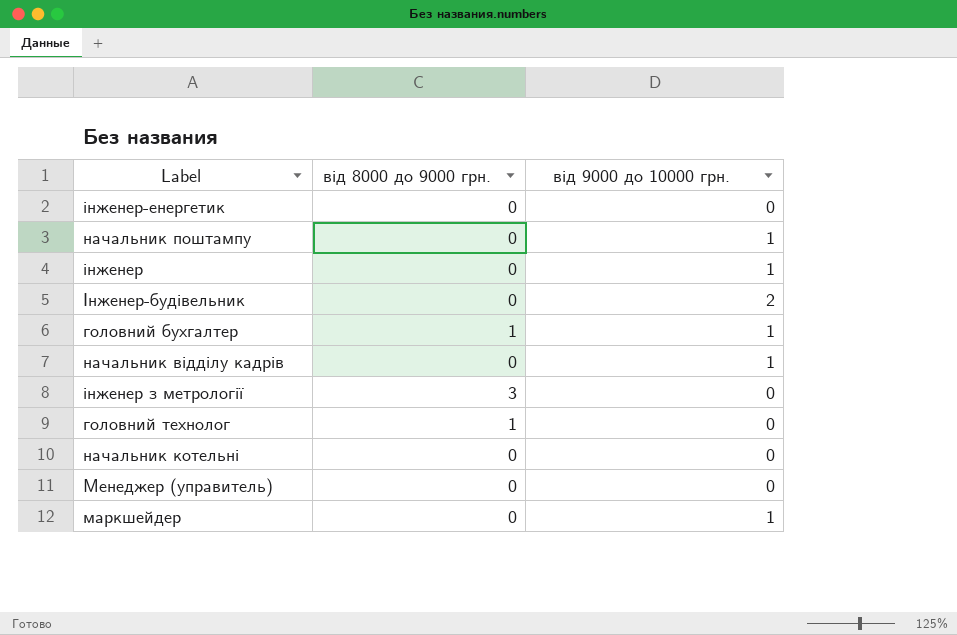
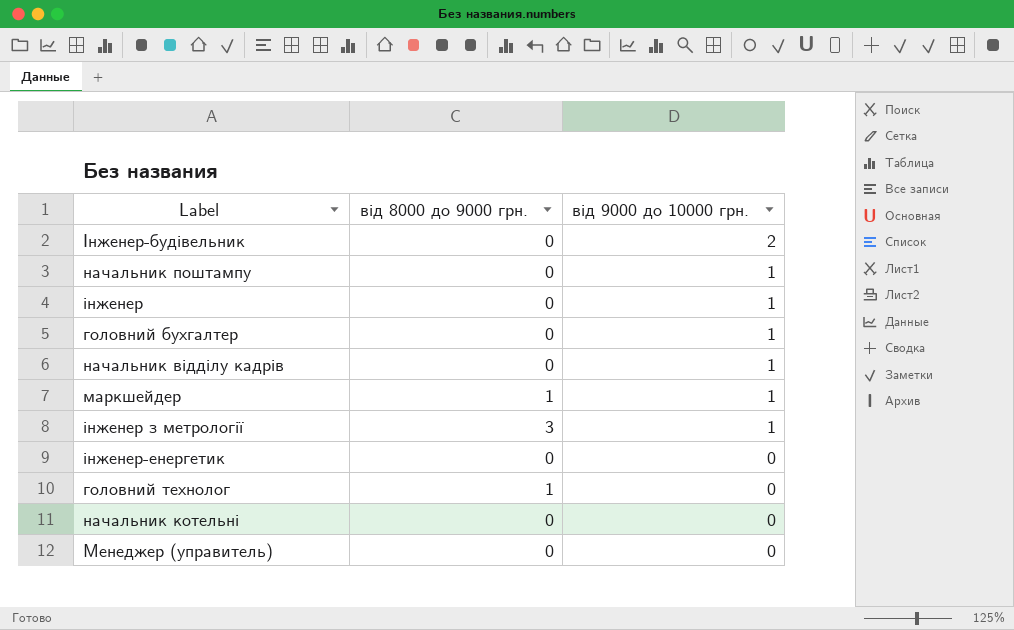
row order: none -> від 9000 до 10000 грн. descending
головний бухгалтер | від 8000 до 9000 грн.: 1 -> 0
маркшейдер | від 8000 до 9000 грн.: 0 -> 1
інженер з метрології | від 9000 до 10000 грн.: 0 -> 1

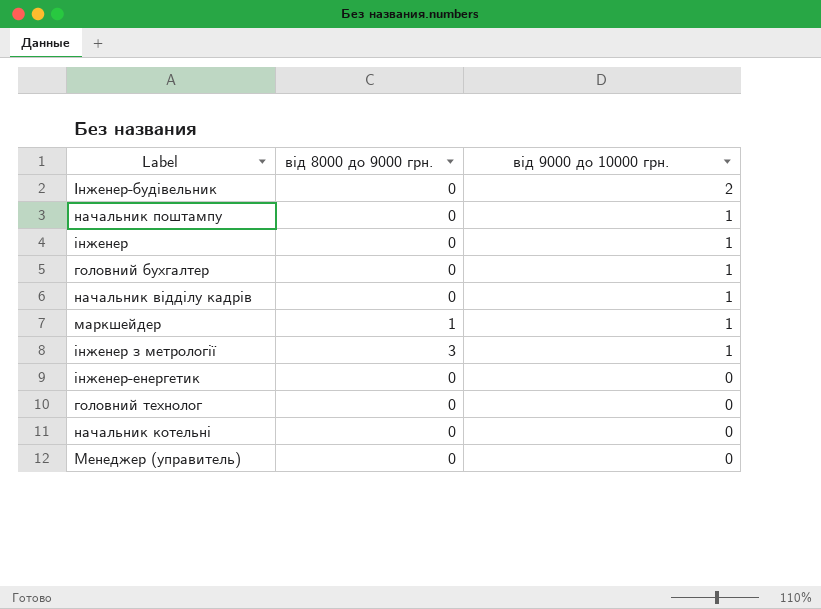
головний технолог | від 8000 до 9000 грн.: 1 -> 0

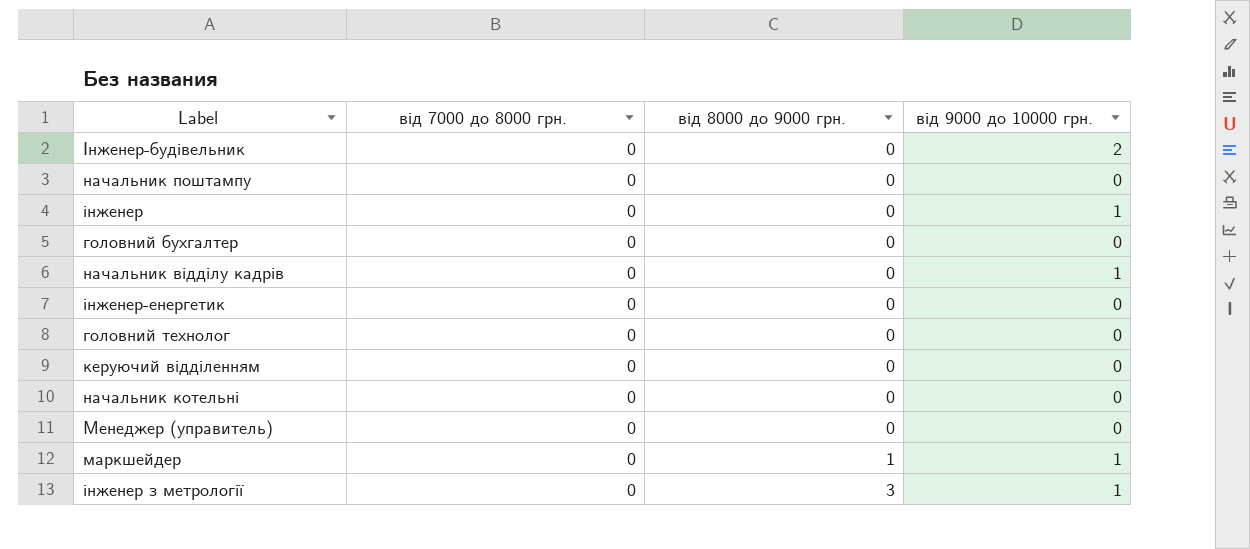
row order: від 9000 до 10000 грн. descending -> від 8000 до 9000 грн. ascending
column від 7000 до 8000 грн. | position: none -> 2
начальник поштампу | від 9000 до 10000 грн.: 1 -> 0
головний бухгалтер | від 9000 до 10000 грн.: 1 -> 0
row керуючий відділенням: none -> 0 | 0 | 0

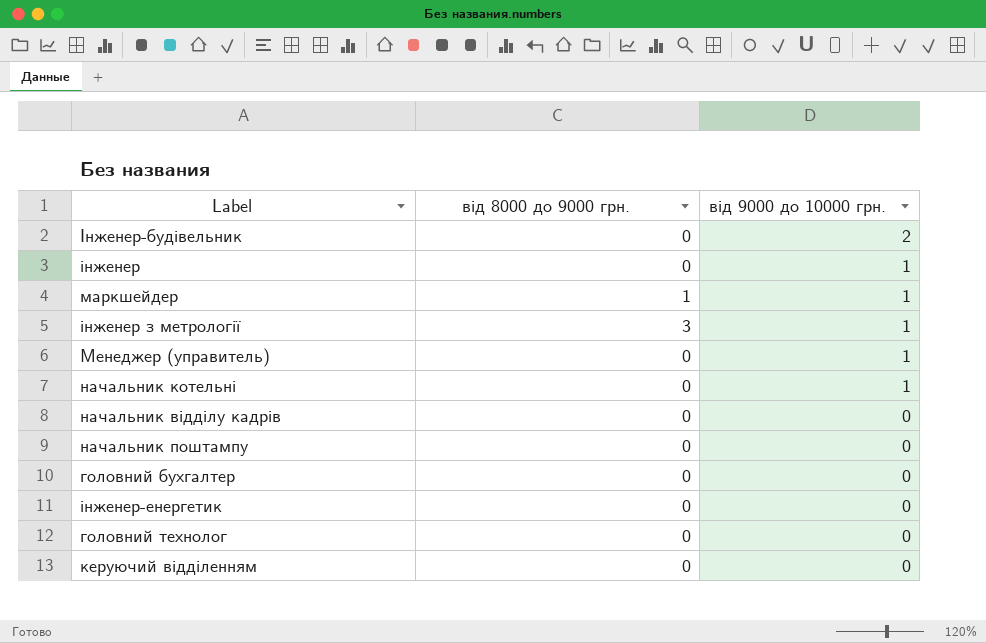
row order: від 8000 до 9000 грн. ascending -> від 9000 до 10000 грн. descending
column від 7000 до 8000 грн. | position: 2 -> none
Менеджер (управитель) | від 9000 до 10000 грн.: 0 -> 1
начальник котельні | від 9000 до 10000 грн.: 0 -> 1
начальник відділу кадрів | від 9000 до 10000 грн.: 1 -> 0

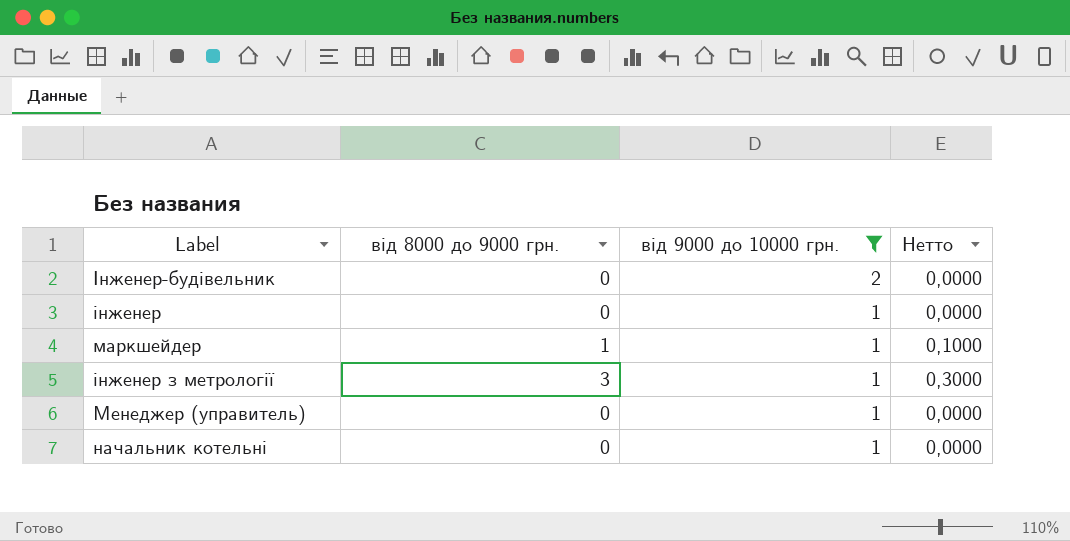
filter: none -> від 9000 до 10000 грн. != 0
column Нетто | formula: none -> [від 8000 до 9000 грн.] * 0,1

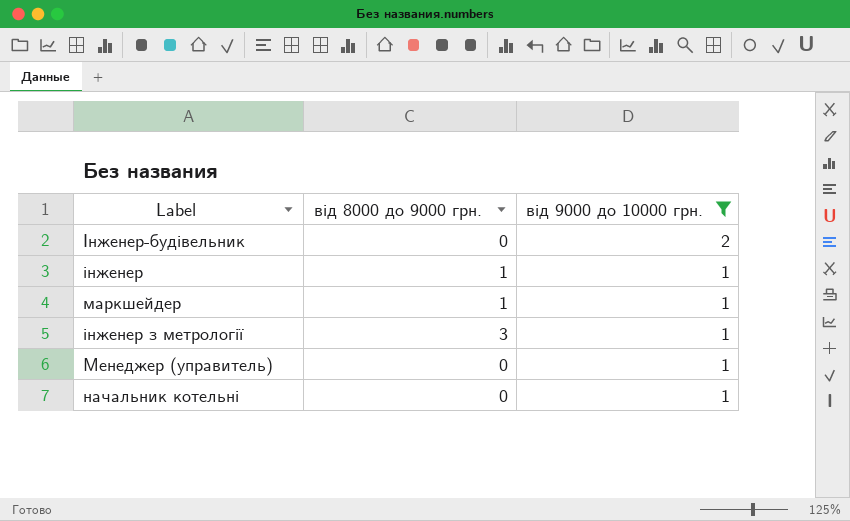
column Нетто | formula: [від 8000 до 9000 грн.] * 0,1 -> none
інженер | від 8000 до 9000 грн.: 0 -> 1

